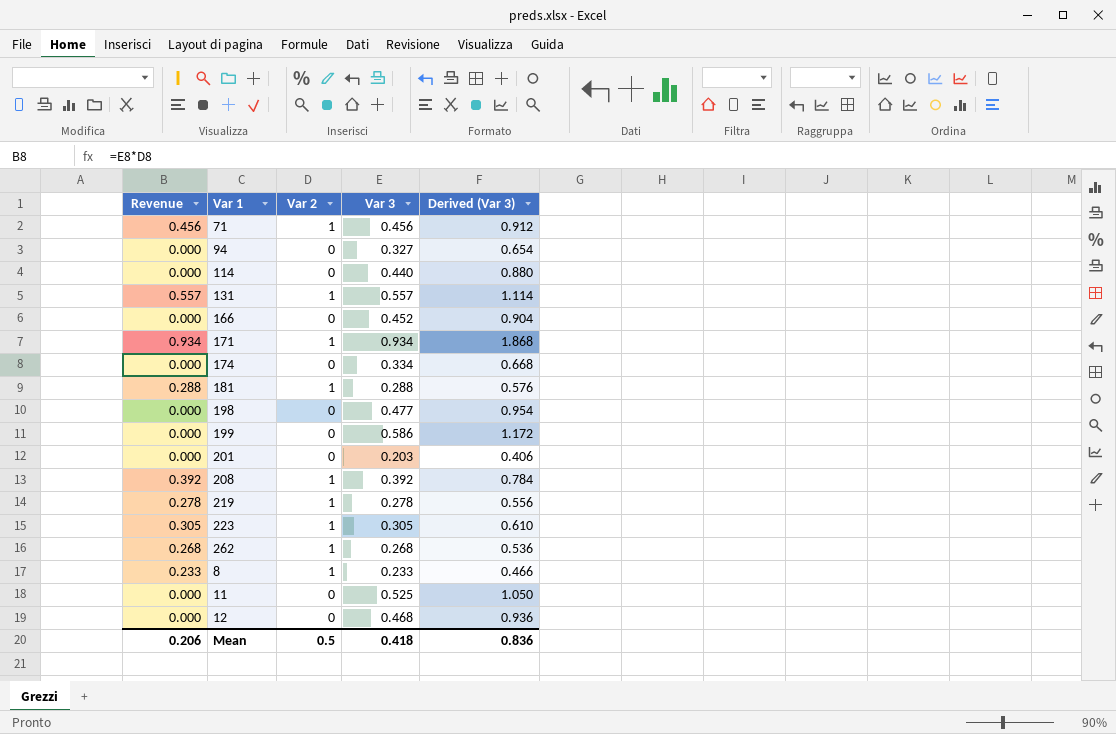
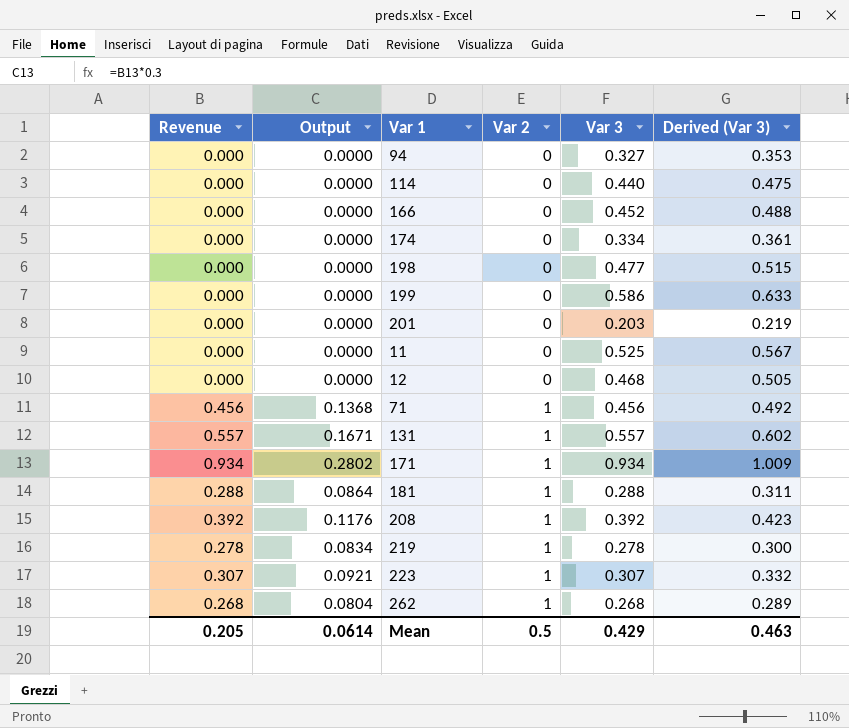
row order: none -> Var 2 ascending
column Output | formula: none -> [Revenue] * 0.3
column Derived (Var 3) | formula: [Var 3] * 2 -> [Var 3] * 1.08
row 8: 0.233 | 1 | 0.233 | 0.466 -> none
223 | Revenue: 0.305 -> 0.307
223 | Var 3: 0.305 -> 0.307
Mean | Revenue: 0.206 -> 0.205
Mean | Var 3: 0.418 -> 0.429
Mean | Derived (Var 3): 0.836 -> 0.463

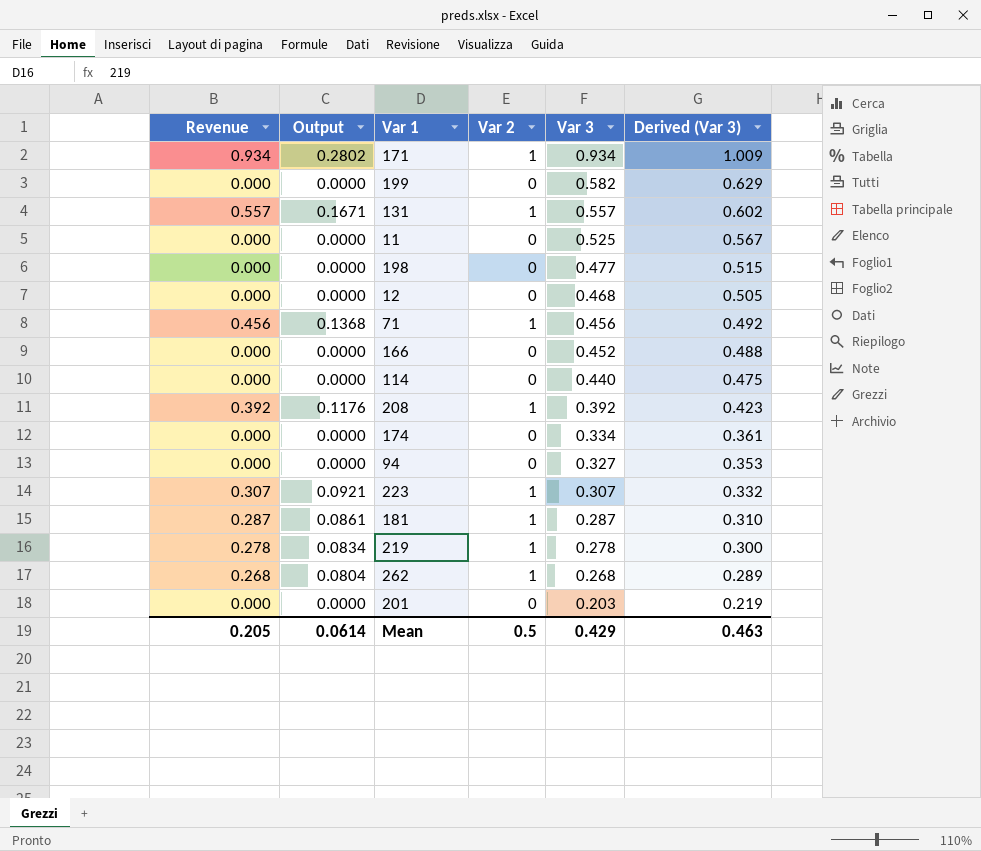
row order: Var 2 ascending -> Var 3 descending
199 | Var 3: 0.586 -> 0.582
199 | Derived (Var 3): 0.633 -> 0.629
181 | Revenue: 0.288 -> 0.287
181 | Output: 0.0864 -> 0.0861
181 | Var 3: 0.288 -> 0.287
181 | Derived (Var 3): 0.311 -> 0.310

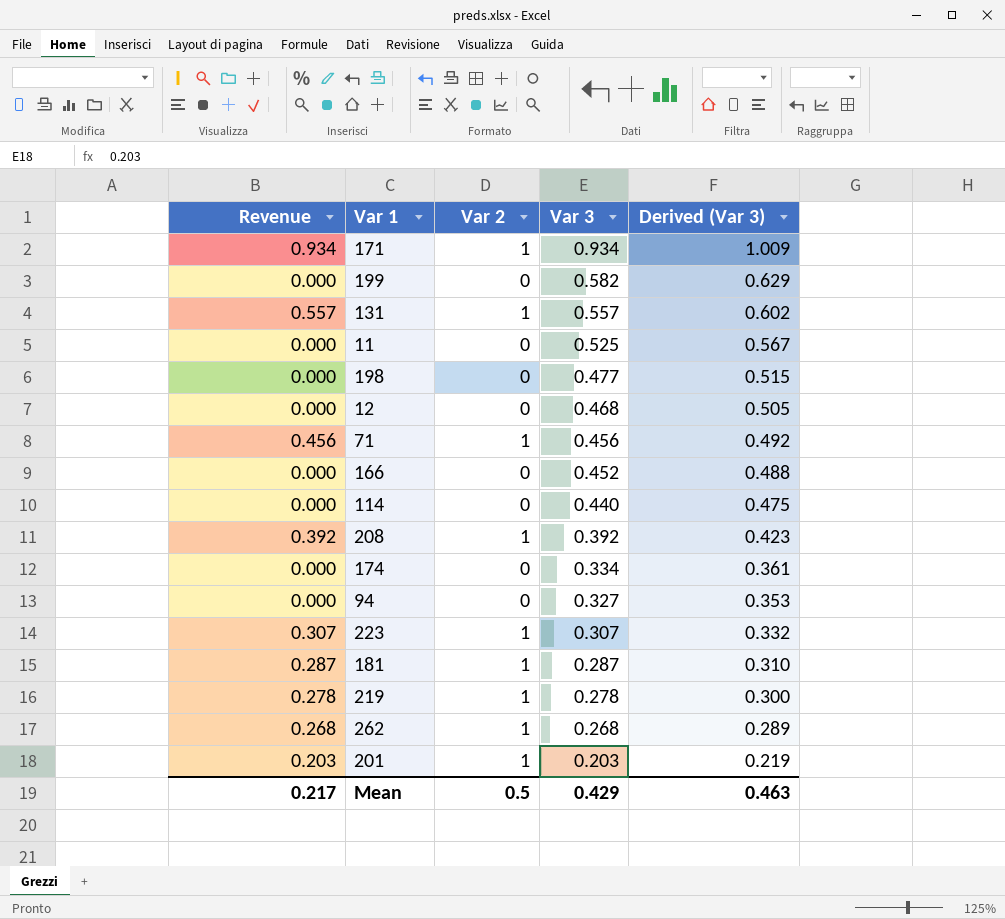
column Output | formula: [Revenue] * 0.3 -> none
201 | Revenue: 0.000 -> 0.203
201 | Var 2: 0 -> 1
Mean | Revenue: 0.205 -> 0.217

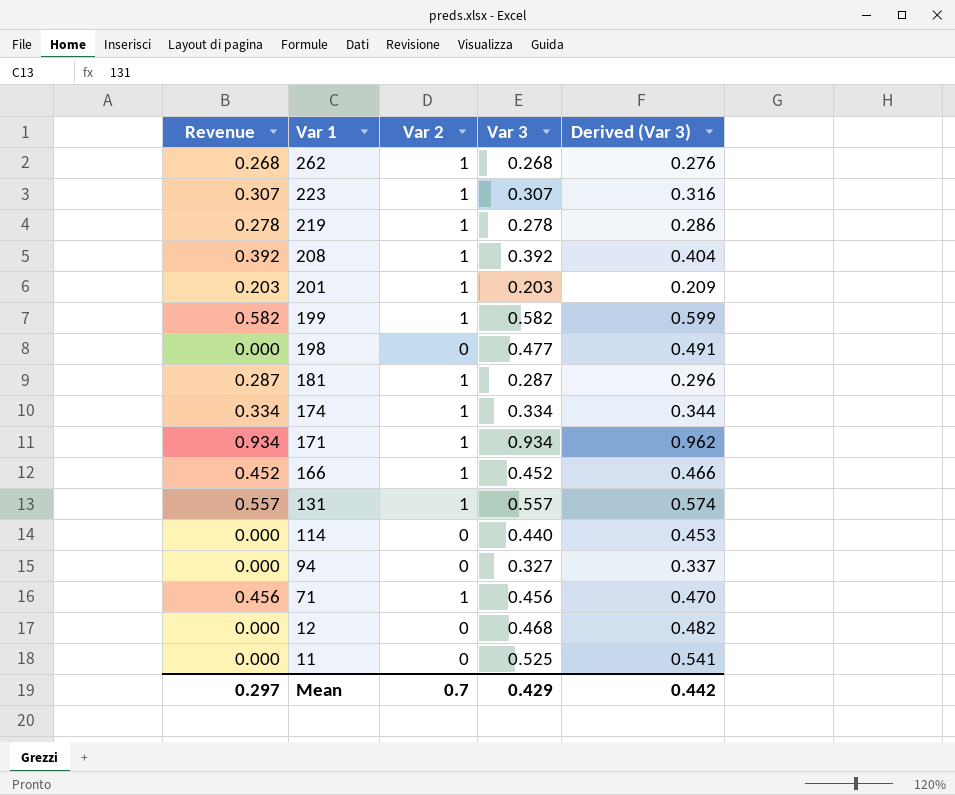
row order: Var 3 descending -> Var 1 descending
column Derived (Var 3) | formula: [Var 3] * 1.08 -> [Var 3] * 1.03
199 | Revenue: 0.000 -> 0.582
199 | Var 2: 0 -> 1
174 | Revenue: 0.000 -> 0.334
174 | Var 2: 0 -> 1
166 | Revenue: 0.000 -> 0.452
166 | Var 2: 0 -> 1
Mean | Revenue: 0.217 -> 0.297
Mean | Var 2: 0.5 -> 0.7
Mean | Derived (Var 3): 0.463 -> 0.442

